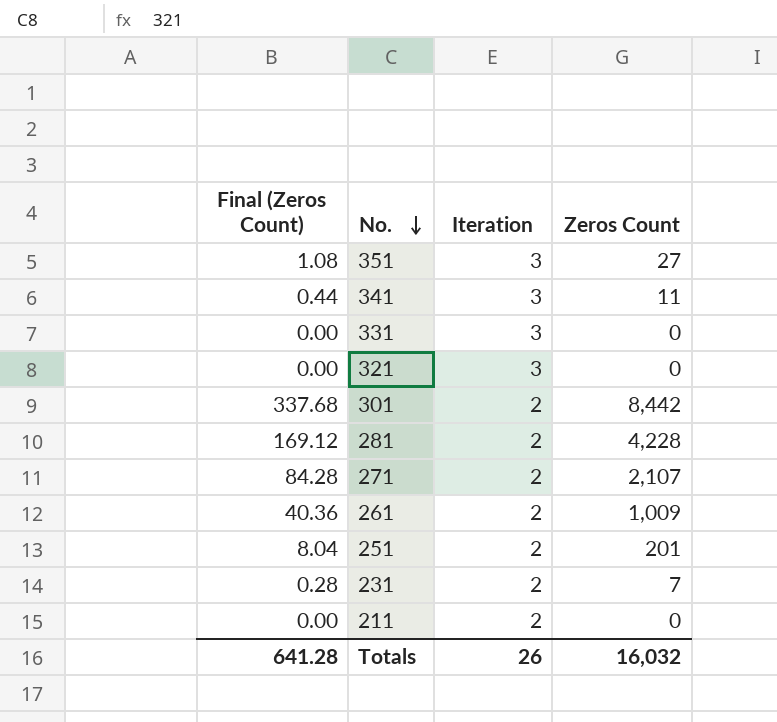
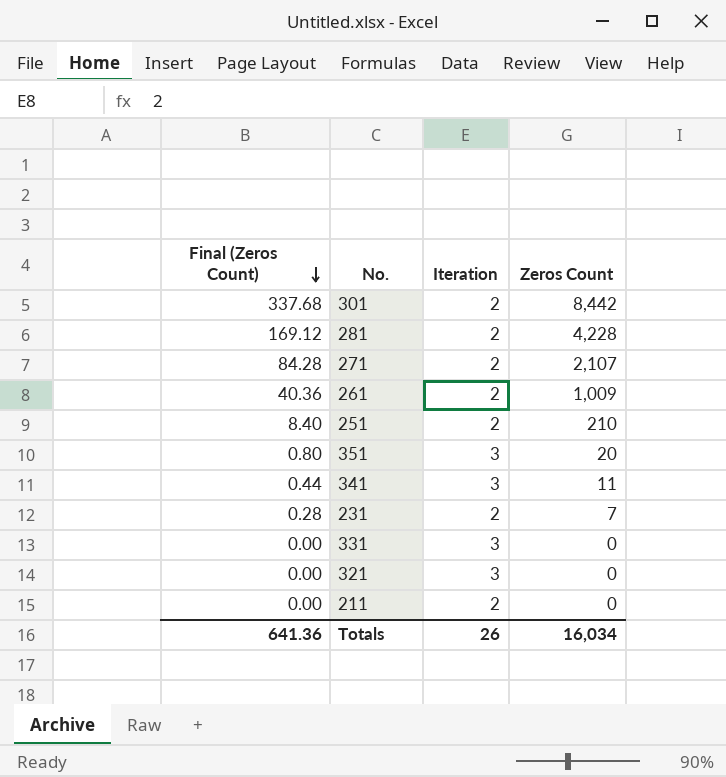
row order: No. descending -> Final (Zeros Count) descending
251 | Final (Zeros Count): 8.04 -> 8.40
251 | Zeros Count: 201 -> 210
351 | Final (Zeros Count): 1.08 -> 0.80
351 | Zeros Count: 27 -> 20
Totals | Final (Zeros Count): 641.28 -> 641.36
Totals | Zeros Count: 16,032 -> 16,034

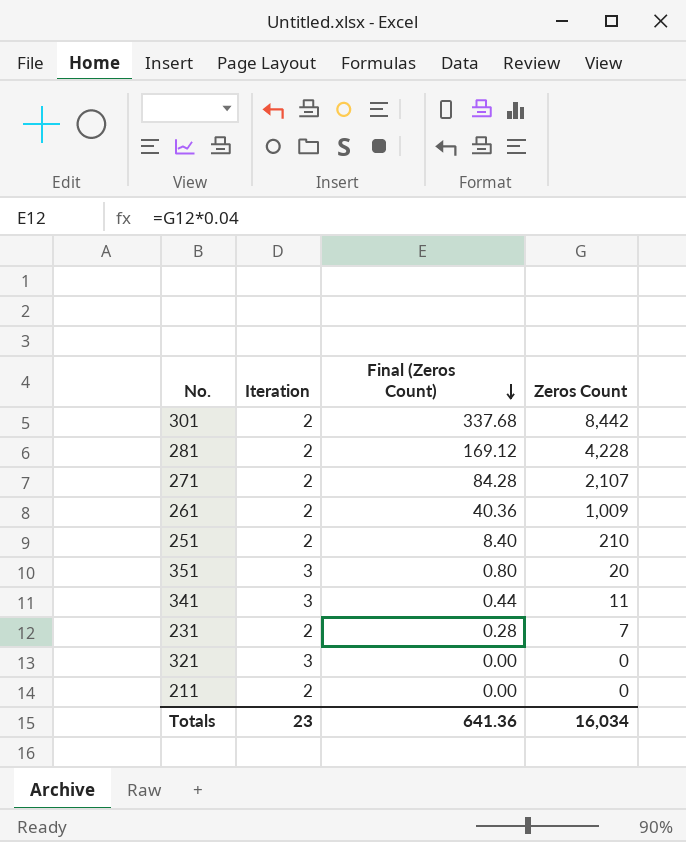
column Final (Zeros Count) | position: 1 -> 3
row 331: 0.00 | 3 | 0 -> none
Totals | Iteration: 26 -> 23

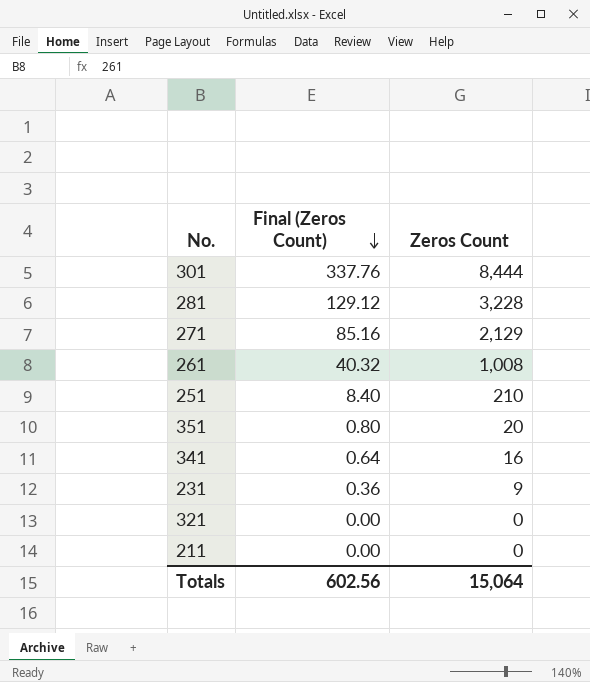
column Iteration | position: 2 -> none
301 | Final (Zeros Count): 337.68 -> 337.76
301 | Zeros Count: 8,442 -> 8,444
281 | Final (Zeros Count): 169.12 -> 129.12
281 | Zeros Count: 4,228 -> 3,228
271 | Final (Zeros Count): 84.28 -> 85.16
271 | Zeros Count: 2,107 -> 2,129
261 | Final (Zeros Count): 40.36 -> 40.32
261 | Zeros Count: 1,009 -> 1,008
341 | Final (Zeros Count): 0.44 -> 0.64
341 | Zeros Count: 11 -> 16
231 | Final (Zeros Count): 0.28 -> 0.36
231 | Zeros Count: 7 -> 9
Totals | Final (Zeros Count): 641.36 -> 602.56
Totals | Zeros Count: 16,034 -> 15,064

